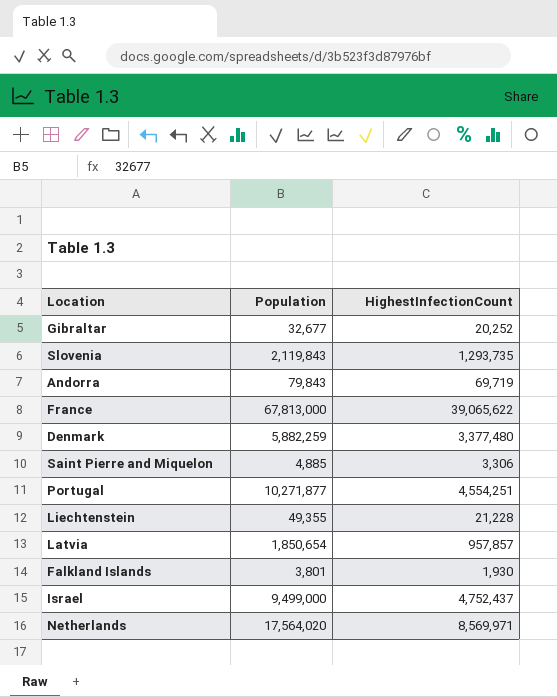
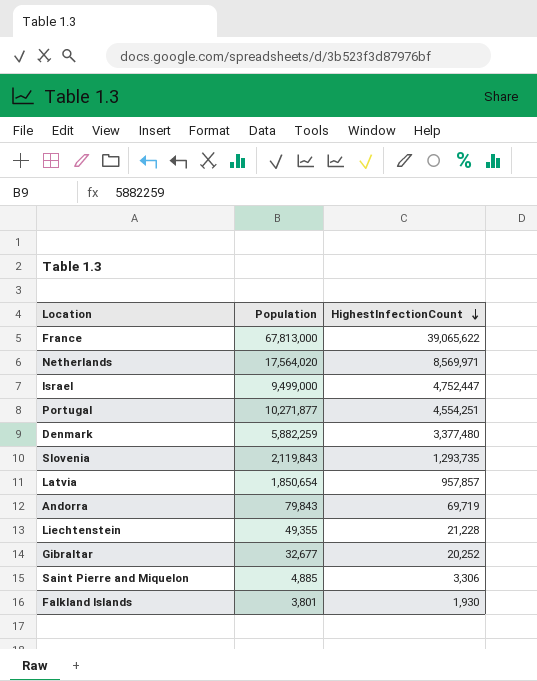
row order: none -> HighestInfectionCount descending
Israel | HighestInfectionCount: 4,752,437 -> 4,752,447

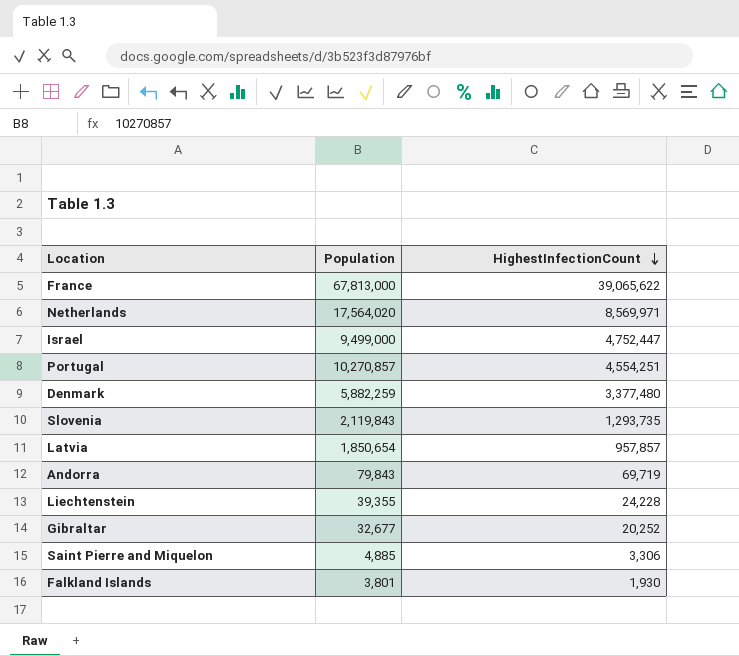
Portugal | Population: 10,271,877 -> 10,270,857
Liechtenstein | Population: 49,355 -> 39,355
Liechtenstein | HighestInfectionCount: 21,228 -> 24,228

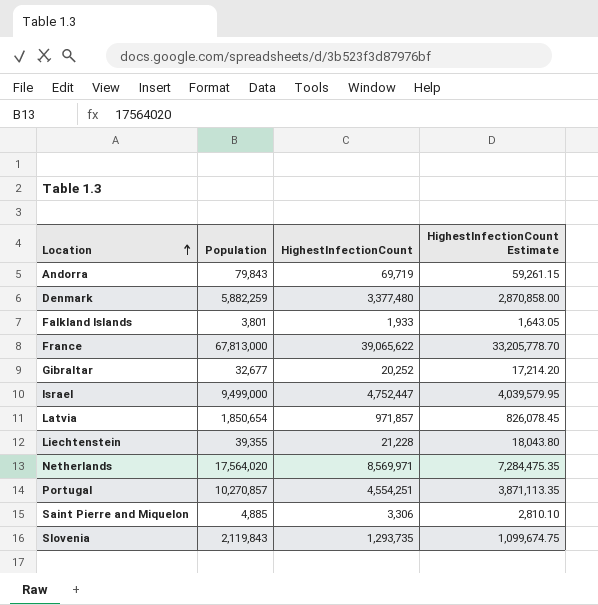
row order: HighestInfectionCount descending -> Location ascending
column HighestInfectionCount Estimate | formula: none -> [HighestInfectionCount] * 0.85
Falkland Islands | HighestInfectionCount: 1,930 -> 1,933
Latvia | HighestInfectionCount: 957,857 -> 971,857
Liechtenstein | HighestInfectionCount: 24,228 -> 21,228

